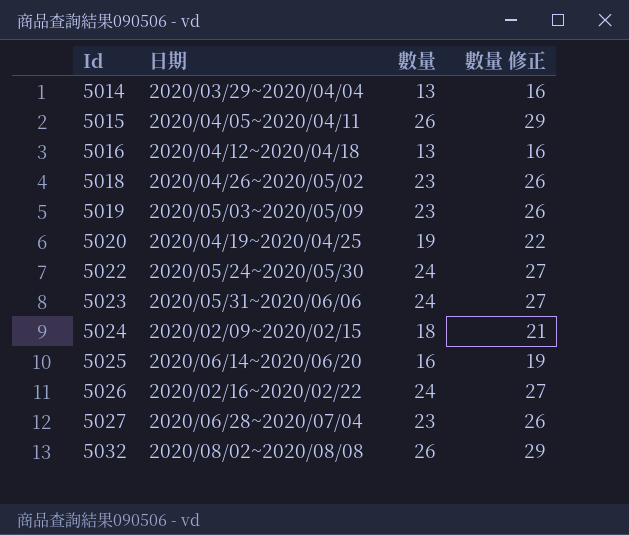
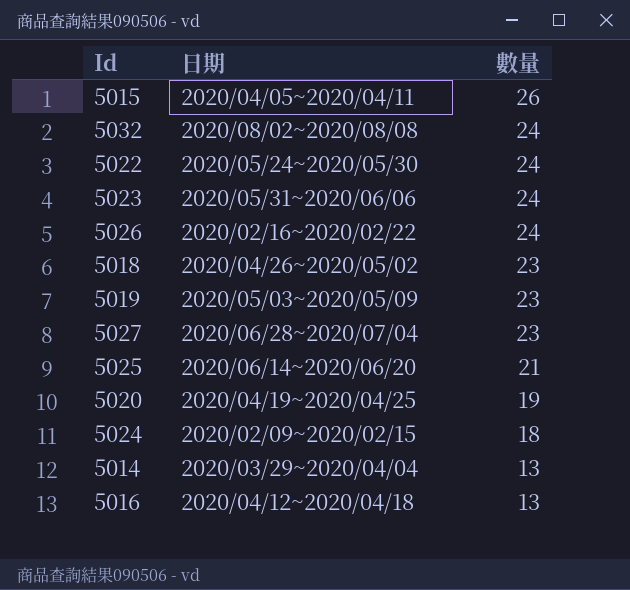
row order: Id ascending -> 數量 descending
column 數量 修正 | formula: [數量] + 3 -> none
5032 | 數量: 26 -> 24
5025 | 數量: 16 -> 21

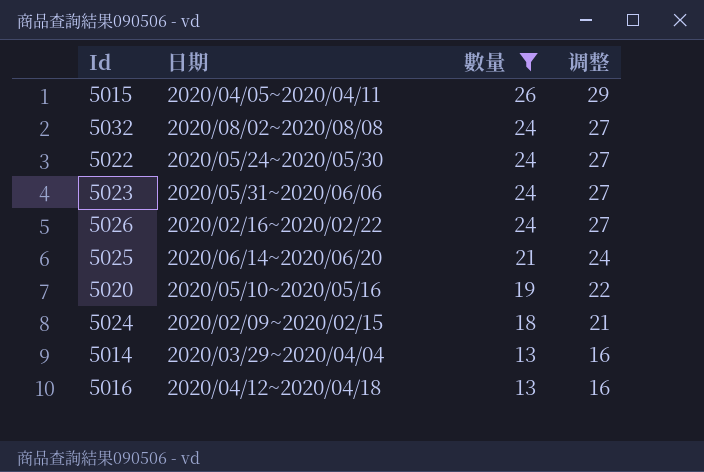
filter: none -> 數量 != 23
column 调整 | formula: none -> [數量] + 3
5020 | 日期: 2020/04/19~2020/04/25 -> 2020/05/10~2020/05/16

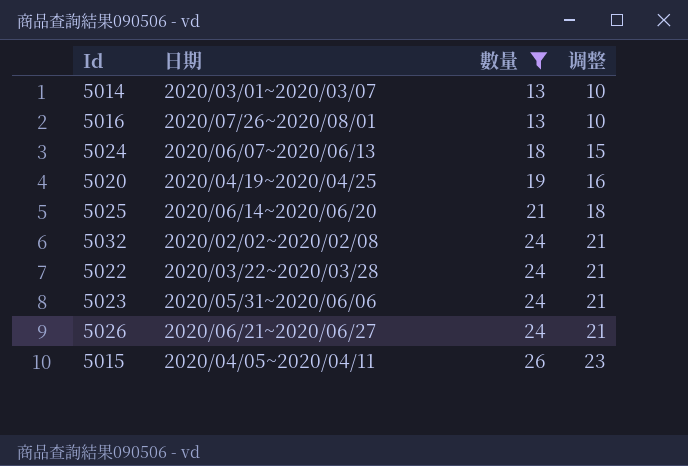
row order: 數量 descending -> 數量 ascending
column 调整 | formula: [數量] + 3 -> [數量] - 3
5014 | 日期: 2020/03/29~2020/04/04 -> 2020/03/01~2020/03/07
5016 | 日期: 2020/04/12~2020/04/18 -> 2020/07/26~2020/08/01
5024 | 日期: 2020/02/09~2020/02/15 -> 2020/06/07~2020/06/13
5020 | 日期: 2020/05/10~2020/05/16 -> 2020/04/19~2020/04/25
5032 | 日期: 2020/08/02~2020/08/08 -> 2020/02/02~2020/02/08
5022 | 日期: 2020/05/24~2020/05/30 -> 2020/03/22~2020/03/28
5026 | 日期: 2020/02/16~2020/02/22 -> 2020/06/21~2020/06/27

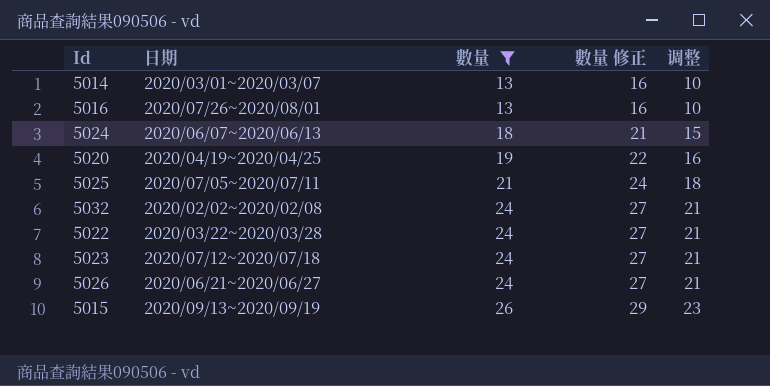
column 數量 修正 | formula: none -> [數量] + 3
5025 | 日期: 2020/06/14~2020/06/20 -> 2020/07/05~2020/07/11
5023 | 日期: 2020/05/31~2020/06/06 -> 2020/07/12~2020/07/18
5015 | 日期: 2020/04/05~2020/04/11 -> 2020/09/13~2020/09/19

